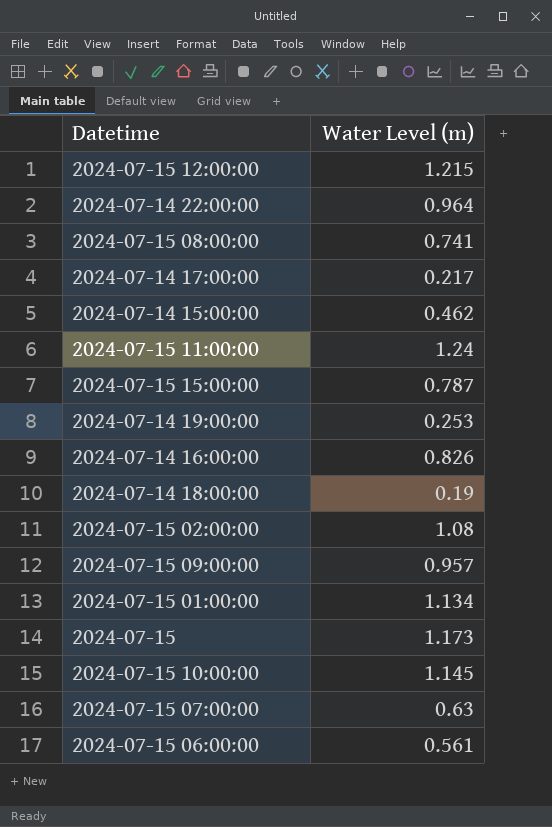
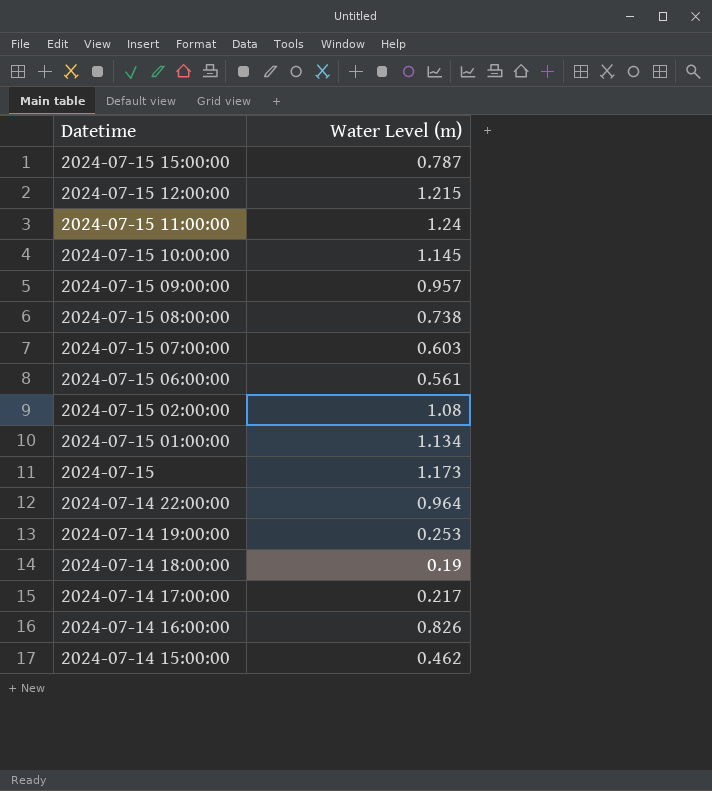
row order: none -> Datetime descending
2024-07-15 08:00:00 | Water Level (m): 0.741 -> 0.738
2024-07-15 07:00:00 | Water Level (m): 0.63 -> 0.603

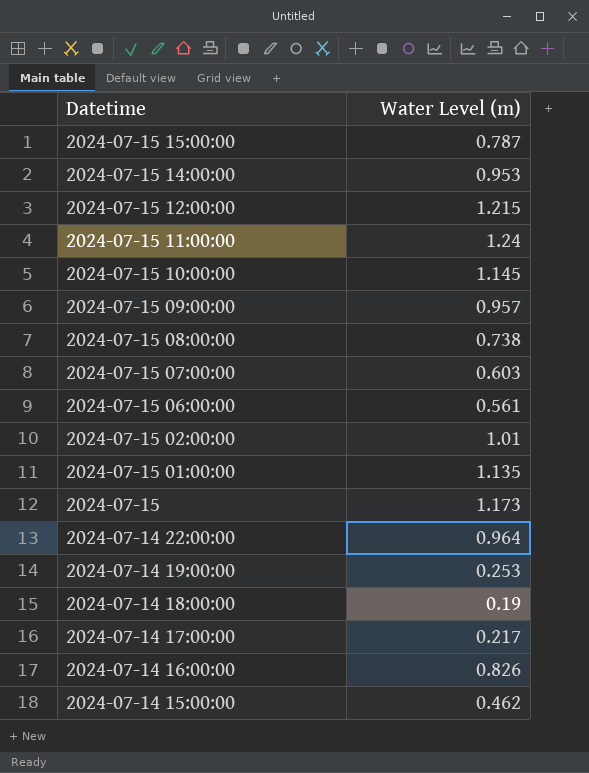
row 2024-07-15 14:00:00: none -> 0.953
2024-07-15 02:00:00 | Water Level (m): 1.08 -> 1.01
2024-07-15 01:00:00 | Water Level (m): 1.134 -> 1.135

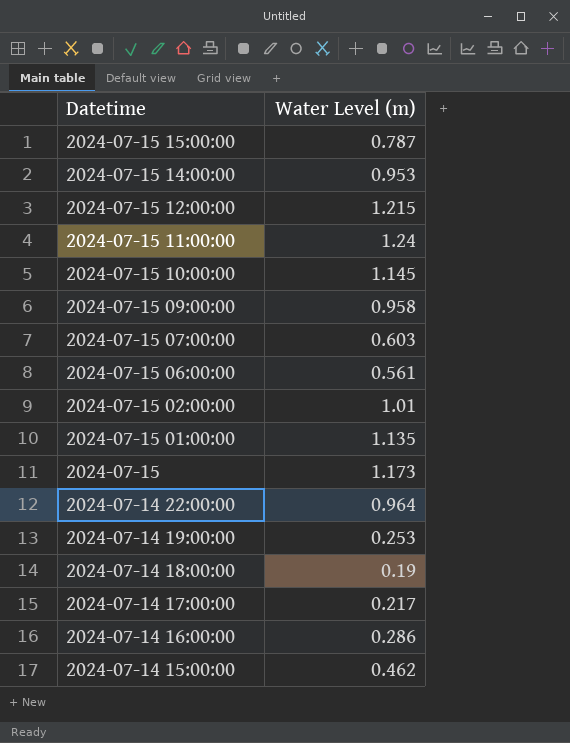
row 2024-07-15 08:00:00: 0.738 -> none
2024-07-15 09:00:00 | Water Level (m): 0.957 -> 0.958
2024-07-14 16:00:00 | Water Level (m): 0.826 -> 0.286

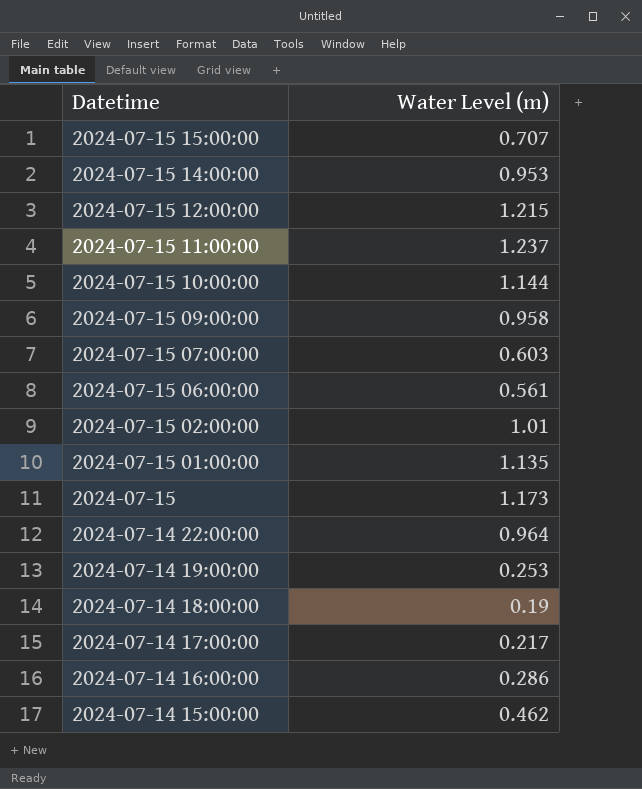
2024-07-15 15:00:00 | Water Level (m): 0.787 -> 0.707
2024-07-15 11:00:00 | Water Level (m): 1.24 -> 1.237
2024-07-15 10:00:00 | Water Level (m): 1.145 -> 1.144

